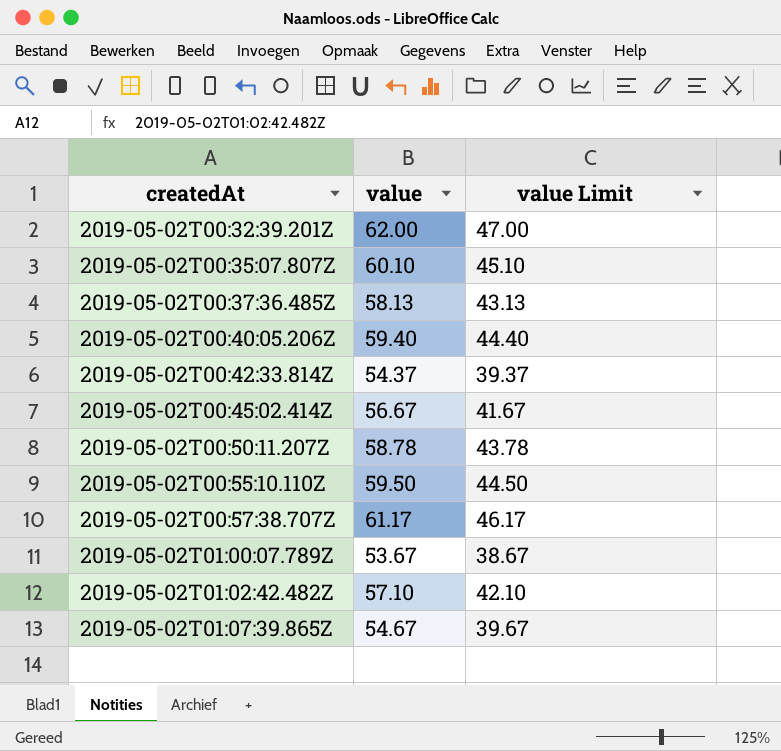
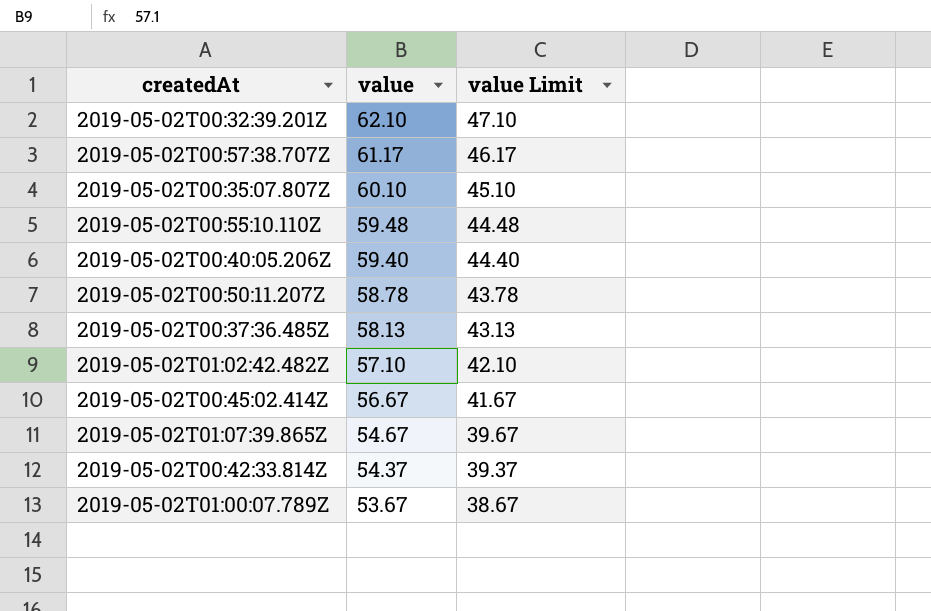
row order: createdAt ascending -> value descending
2019-05-02T00:32:39.201Z | value: 62.00 -> 62.10
2019-05-02T00:32:39.201Z | value Limit: 47.00 -> 47.10
2019-05-02T00:55:10.110Z | value: 59.50 -> 59.48
2019-05-02T00:55:10.110Z | value Limit: 44.50 -> 44.48

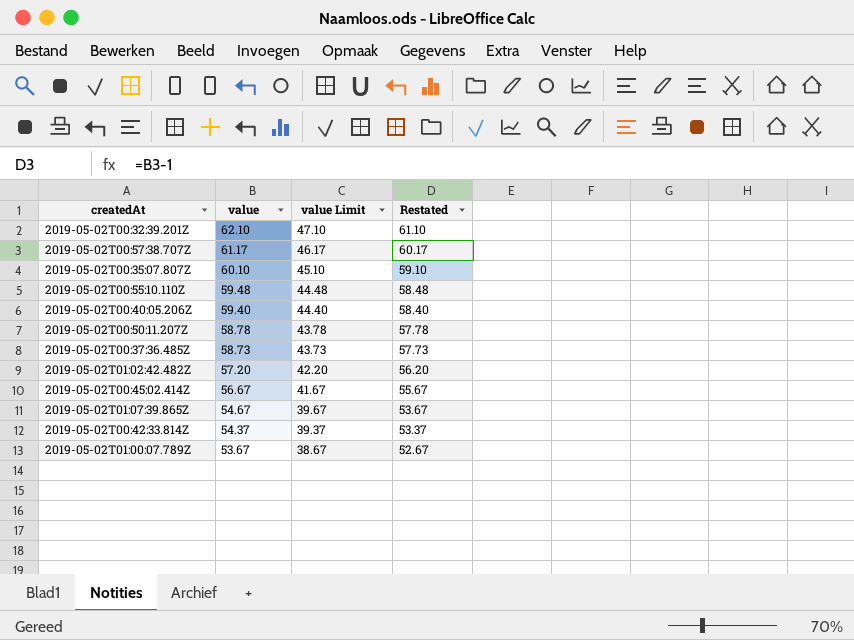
column Restated | formula: none -> [value] - 1
2019-05-02T00:37:36.485Z | value: 58.13 -> 58.73
2019-05-02T00:37:36.485Z | value Limit: 43.13 -> 43.73
2019-05-02T01:02:42.482Z | value: 57.10 -> 57.20
2019-05-02T01:02:42.482Z | value Limit: 42.10 -> 42.20

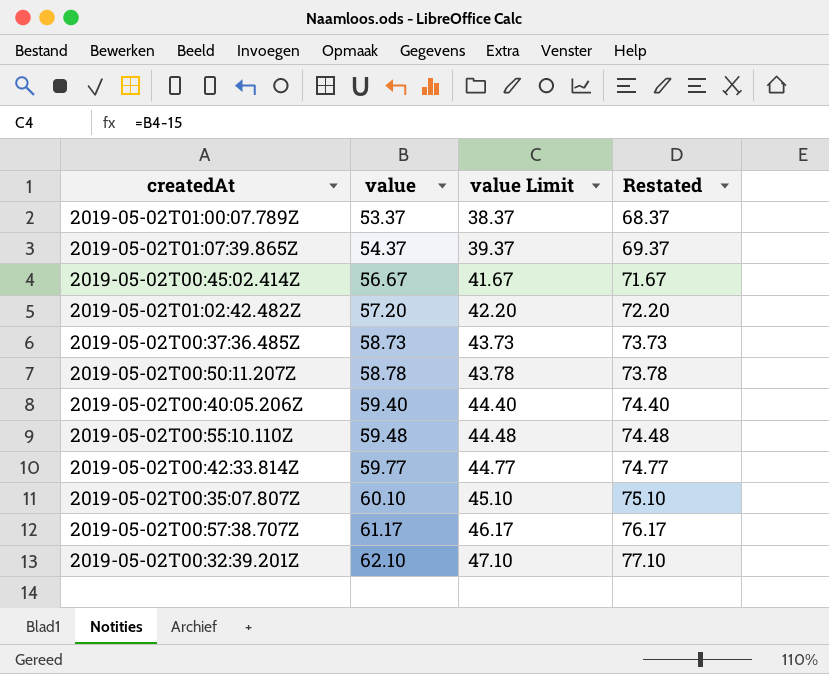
row order: value descending -> value ascending
column Restated | formula: [value] - 1 -> [value] + 15
2019-05-02T01:00:07.789Z | value: 53.67 -> 53.37
2019-05-02T01:00:07.789Z | value Limit: 38.67 -> 38.37
2019-05-02T01:07:39.865Z | value: 54.67 -> 54.37
2019-05-02T01:07:39.865Z | value Limit: 39.67 -> 39.37
2019-05-02T00:42:33.814Z | value: 54.37 -> 59.77
2019-05-02T00:42:33.814Z | value Limit: 39.37 -> 44.77

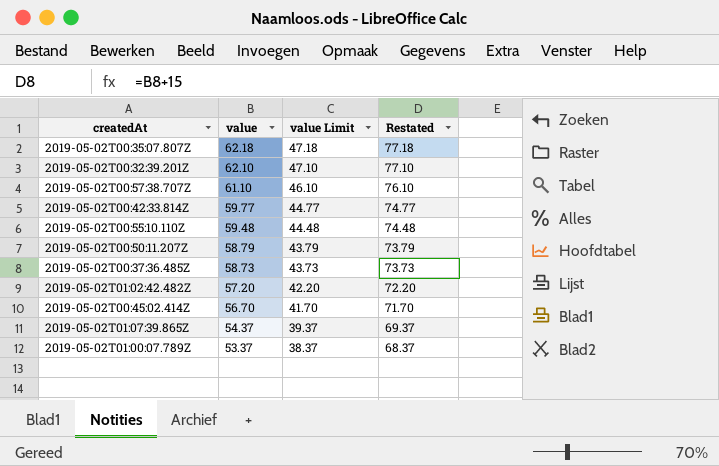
row order: value ascending -> value descending
row 2019-05-02T00:40:05.206Z: 59.40 | 44.40 | 74.40 -> none
2019-05-02T00:35:07.807Z | value: 60.10 -> 62.18
2019-05-02T00:35:07.807Z | value Limit: 45.10 -> 47.18
2019-05-02T00:35:07.807Z | Restated: 75.10 -> 77.18
2019-05-02T00:57:38.707Z | value: 61.17 -> 61.10
2019-05-02T00:57:38.707Z | value Limit: 46.17 -> 46.10
2019-05-02T00:57:38.707Z | Restated: 76.17 -> 76.10
2019-05-02T00:50:11.207Z | value: 58.78 -> 58.79
2019-05-02T00:50:11.207Z | value Limit: 43.78 -> 43.79
2019-05-02T00:50:11.207Z | Restated: 73.78 -> 73.79
2019-05-02T00:45:02.414Z | value: 56.67 -> 56.70
2019-05-02T00:45:02.414Z | value Limit: 41.67 -> 41.70
2019-05-02T00:45:02.414Z | Restated: 71.67 -> 71.70

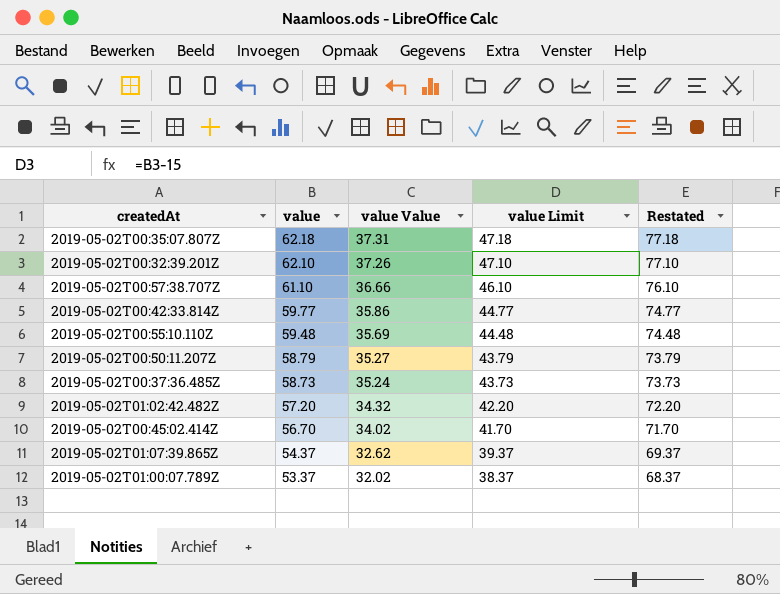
column value Value | formula: none -> [value] * 0.6

